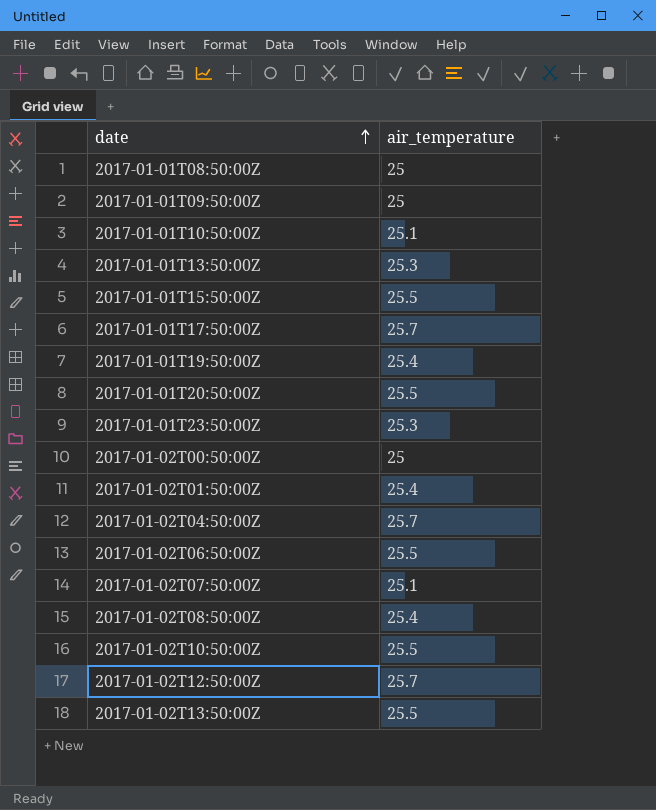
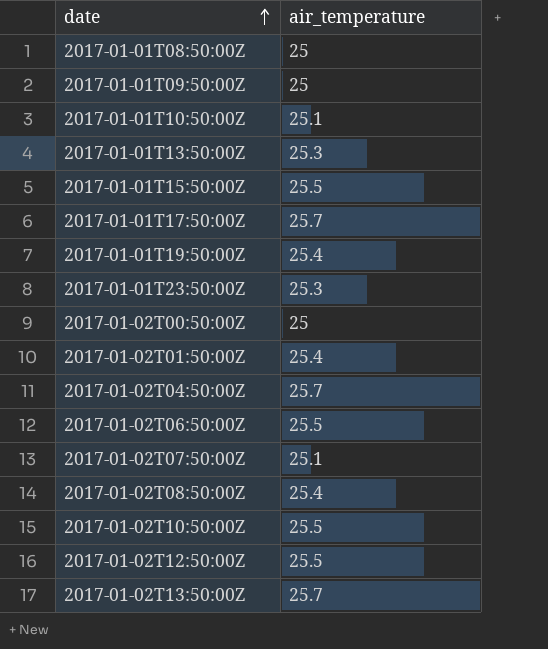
row 2017-01-01T20:50:00Z: 25.5 -> none
2017-01-02T12:50:00Z | air_temperature: 25.7 -> 25.5
2017-01-02T13:50:00Z | air_temperature: 25.5 -> 25.7

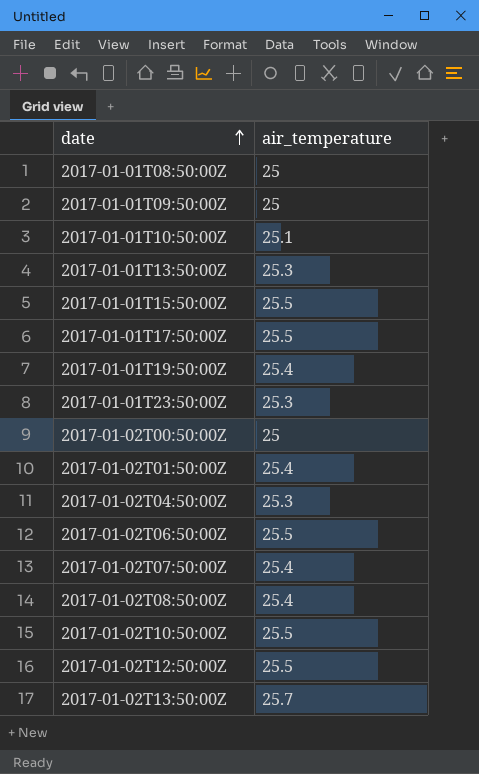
2017-01-01T17:50:00Z | air_temperature: 25.7 -> 25.5
2017-01-02T04:50:00Z | air_temperature: 25.7 -> 25.3
2017-01-02T07:50:00Z | air_temperature: 25.1 -> 25.4

